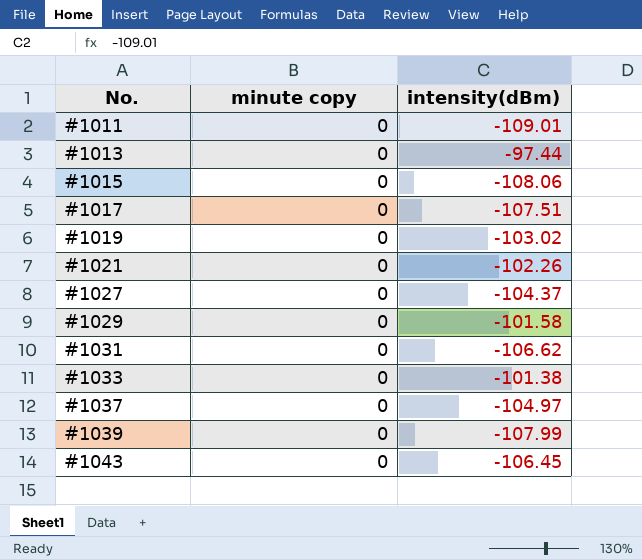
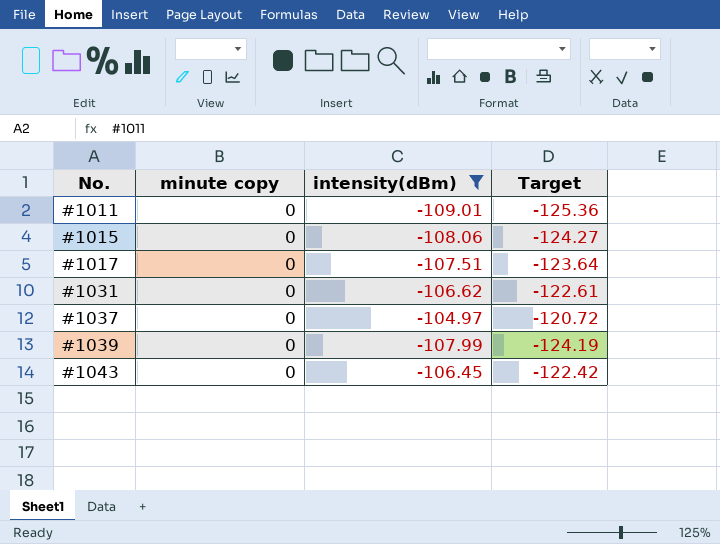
filter: none -> intensity(dBm) <= -104.97
column Target | formula: none -> [intensity(dBm)] * 1.15

